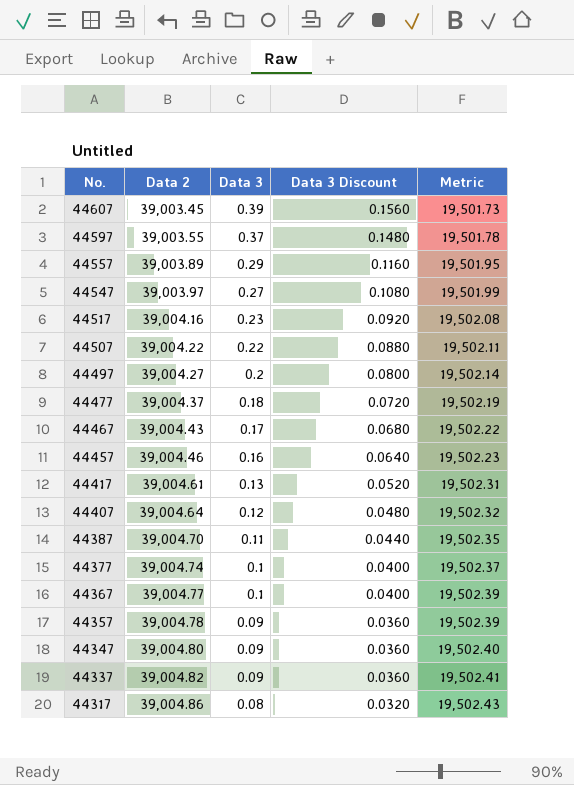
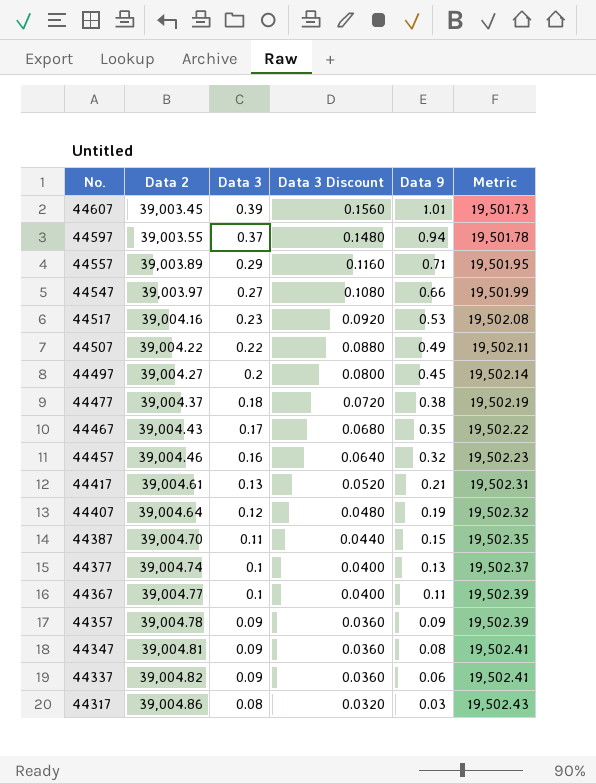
column Data 9 | position: none -> 5
44347 | Data 2: 39,004.80 -> 39,004.81
44347 | Metric: 19,502.40 -> 19,502.41

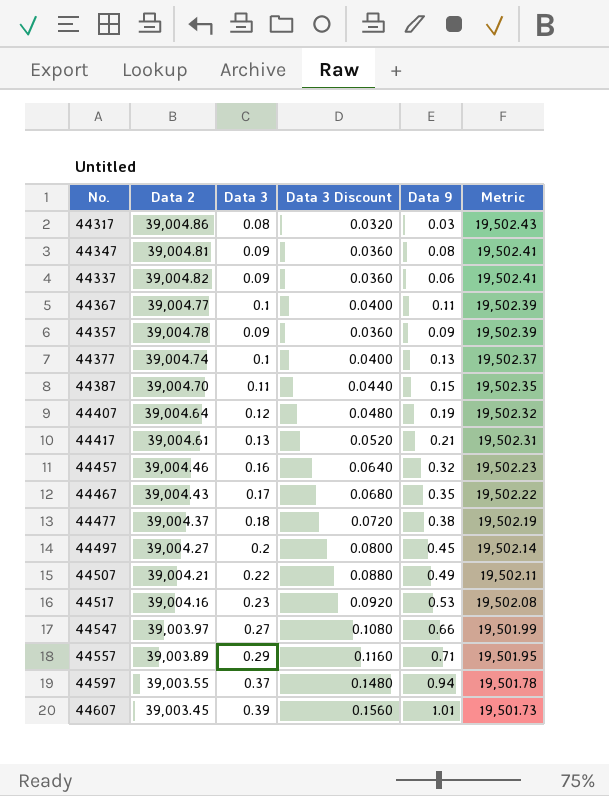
row order: No. descending -> Metric descending
44507 | Data 2: 39,004.22 -> 39,004.21

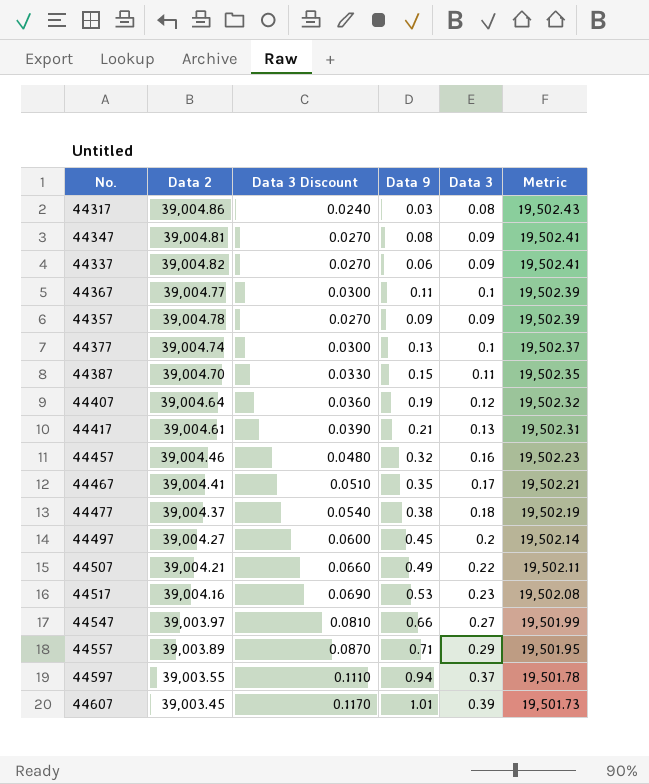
column Data 3 Discount | formula: [Data 3] * 0.4 -> [Data 3] * 0.3
column Data 3 | position: 3 -> 5
44467 | Data 2: 39,004.43 -> 39,004.41
44467 | Metric: 19,502.22 -> 19,502.21

